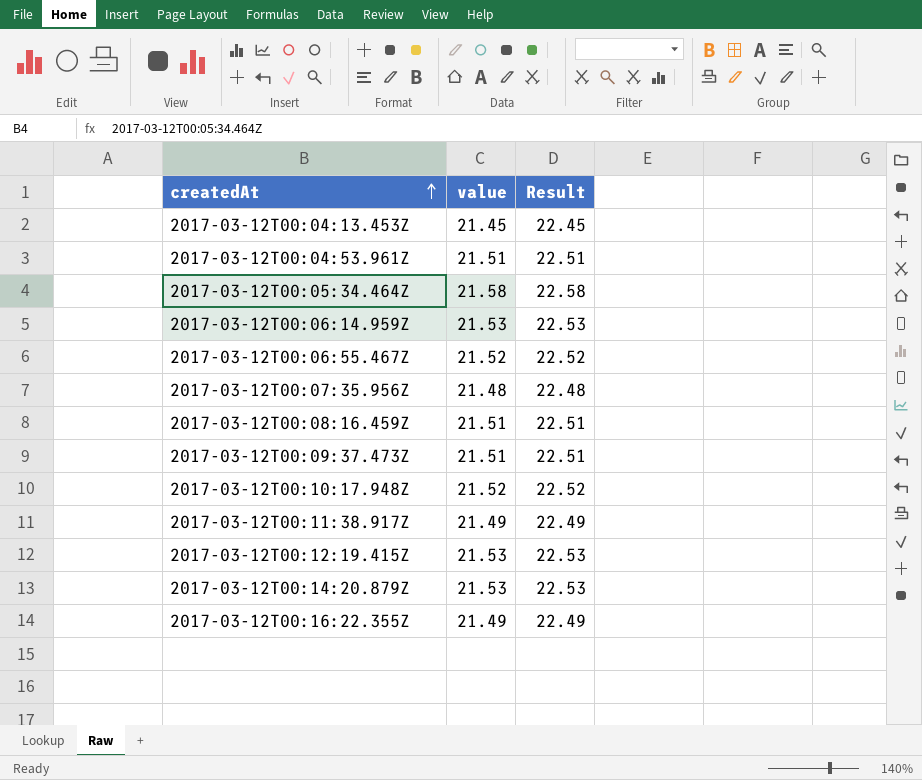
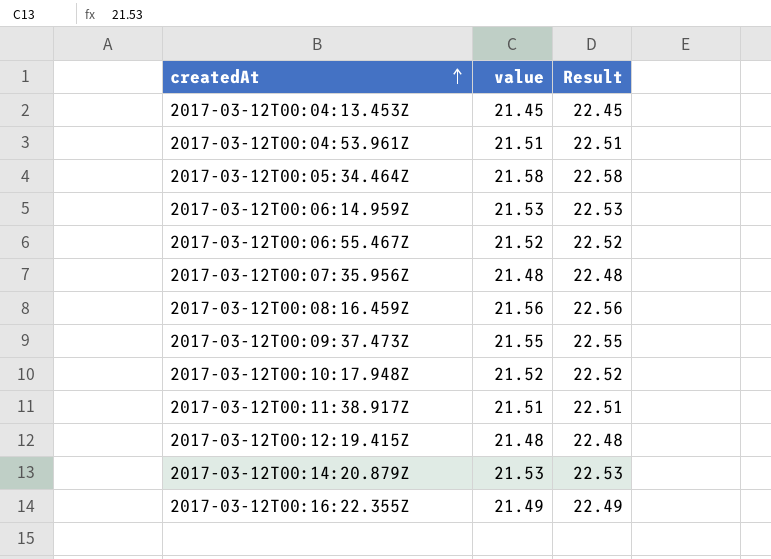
2017-03-12T00:08:16.459Z | value: 21.51 -> 21.56
2017-03-12T00:08:16.459Z | Result: 22.51 -> 22.56
2017-03-12T00:09:37.473Z | value: 21.51 -> 21.55
2017-03-12T00:09:37.473Z | Result: 22.51 -> 22.55
2017-03-12T00:11:38.917Z | value: 21.49 -> 21.51
2017-03-12T00:11:38.917Z | Result: 22.49 -> 22.51
2017-03-12T00:12:19.415Z | value: 21.53 -> 21.48
2017-03-12T00:12:19.415Z | Result: 22.53 -> 22.48

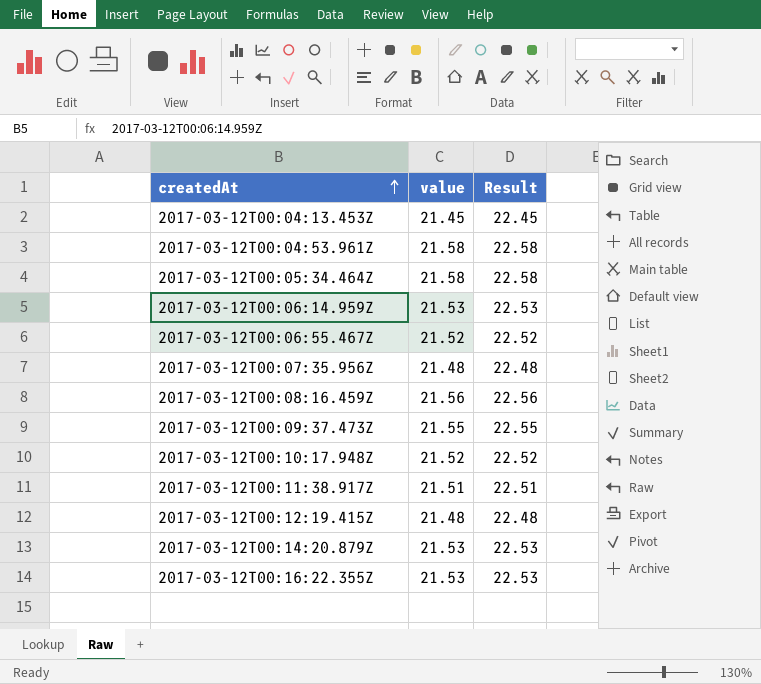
2017-03-12T00:04:53.961Z | value: 21.51 -> 21.58
2017-03-12T00:04:53.961Z | Result: 22.51 -> 22.58
2017-03-12T00:16:22.355Z | value: 21.49 -> 21.53
2017-03-12T00:16:22.355Z | Result: 22.49 -> 22.53

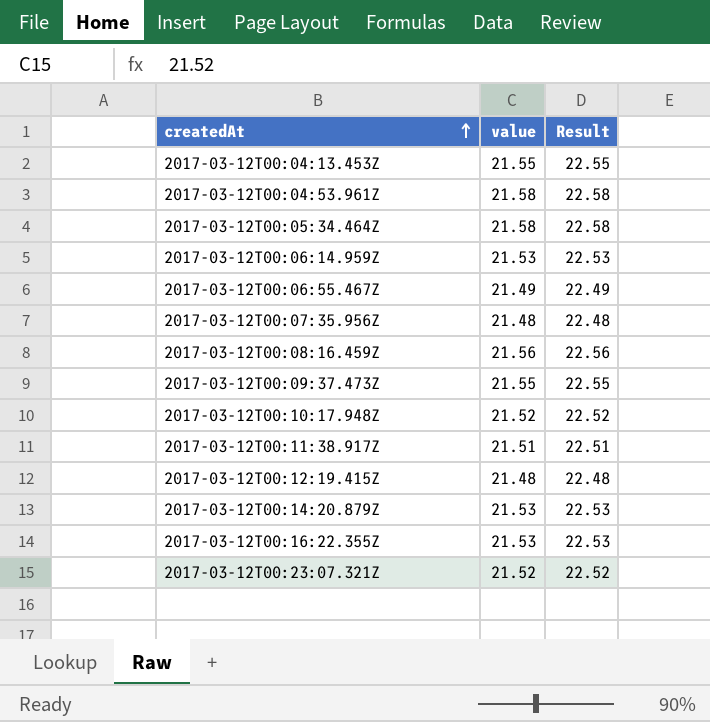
2017-03-12T00:04:13.453Z | value: 21.45 -> 21.55
2017-03-12T00:04:13.453Z | Result: 22.45 -> 22.55
2017-03-12T00:06:55.467Z | value: 21.52 -> 21.49
2017-03-12T00:06:55.467Z | Result: 22.52 -> 22.49
row 2017-03-12T00:23:07.321Z: none -> 21.52 | 22.52

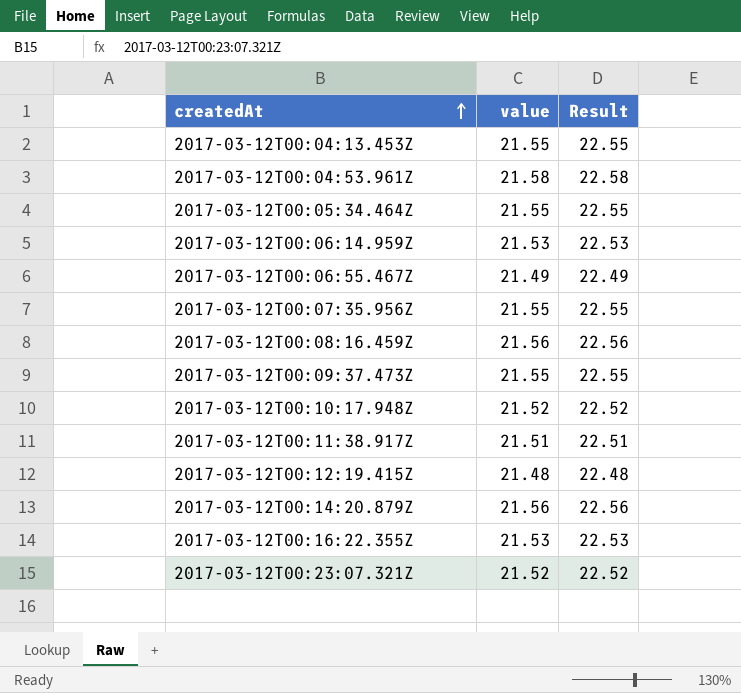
2017-03-12T00:05:34.464Z | value: 21.58 -> 21.55
2017-03-12T00:05:34.464Z | Result: 22.58 -> 22.55
2017-03-12T00:07:35.956Z | value: 21.48 -> 21.55
2017-03-12T00:07:35.956Z | Result: 22.48 -> 22.55
2017-03-12T00:14:20.879Z | value: 21.53 -> 21.56
2017-03-12T00:14:20.879Z | Result: 22.53 -> 22.56

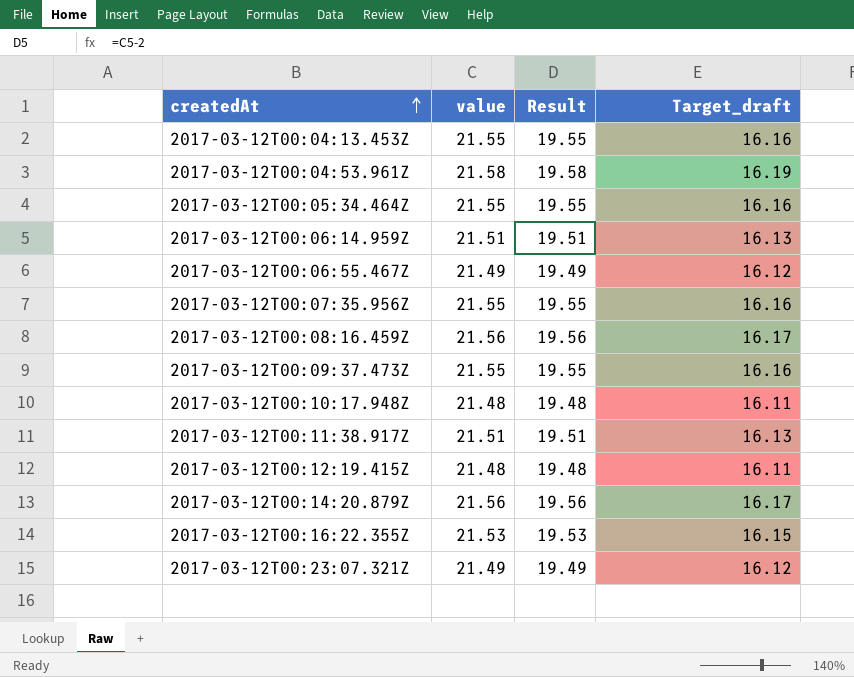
column Result | formula: [value] + 1 -> [value] - 2
column Target_draft | formula: none -> [value] * 0.75
2017-03-12T00:06:14.959Z | value: 21.53 -> 21.51
2017-03-12T00:10:17.948Z | value: 21.52 -> 21.48
2017-03-12T00:23:07.321Z | value: 21.52 -> 21.49

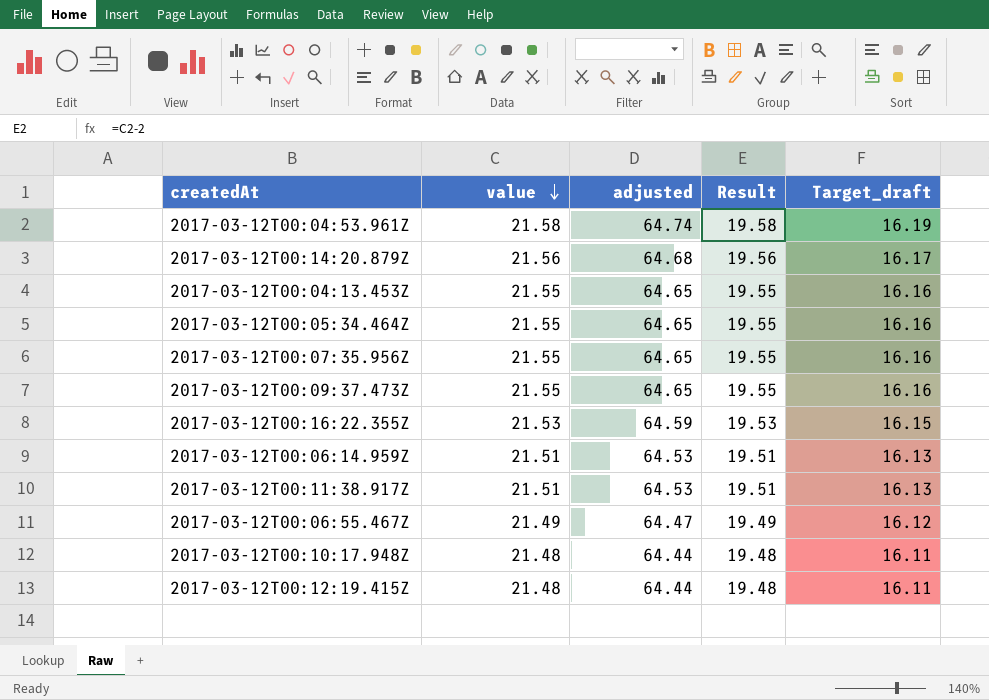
row order: createdAt ascending -> value descending
column adjusted | formula: none -> [value] * 3
row 2017-03-12T00:08:16.459Z: 21.56 | 19.56 | 16.17 -> none
row 2017-03-12T00:23:07.321Z: 21.49 | 19.49 | 16.12 -> none

